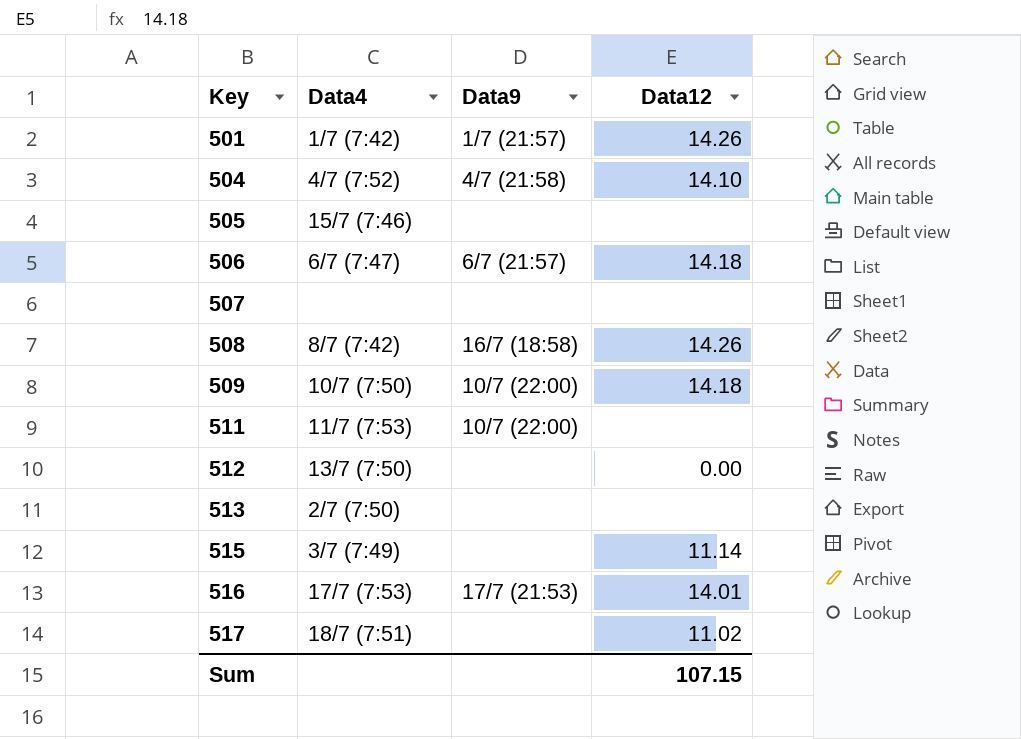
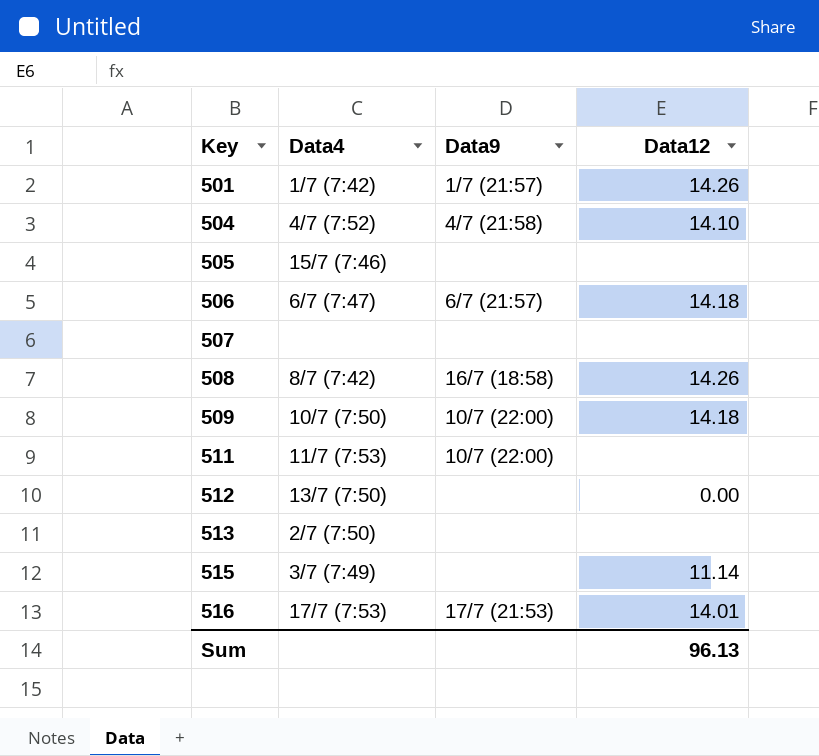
row 517: 18/7 (7:51) | none | 11.02 -> none
Sum | Data12: 107.15 -> 96.13

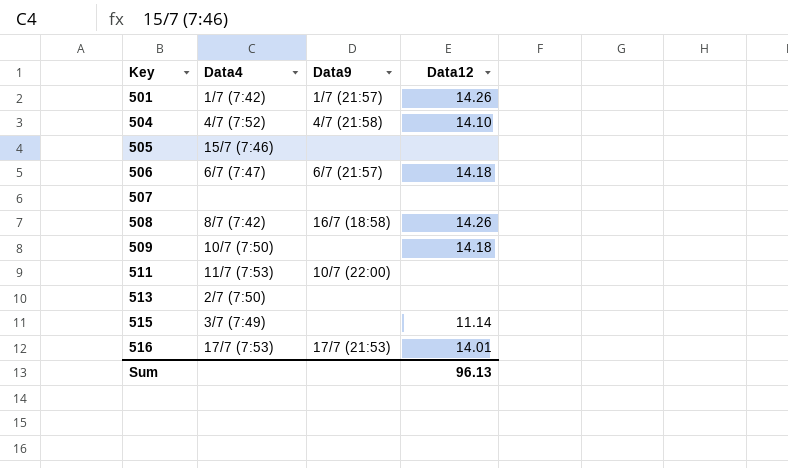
row 512: 13/7 (7:50) | none | 0.00 -> none
509 | Data9: 10/7 (22:00) -> none

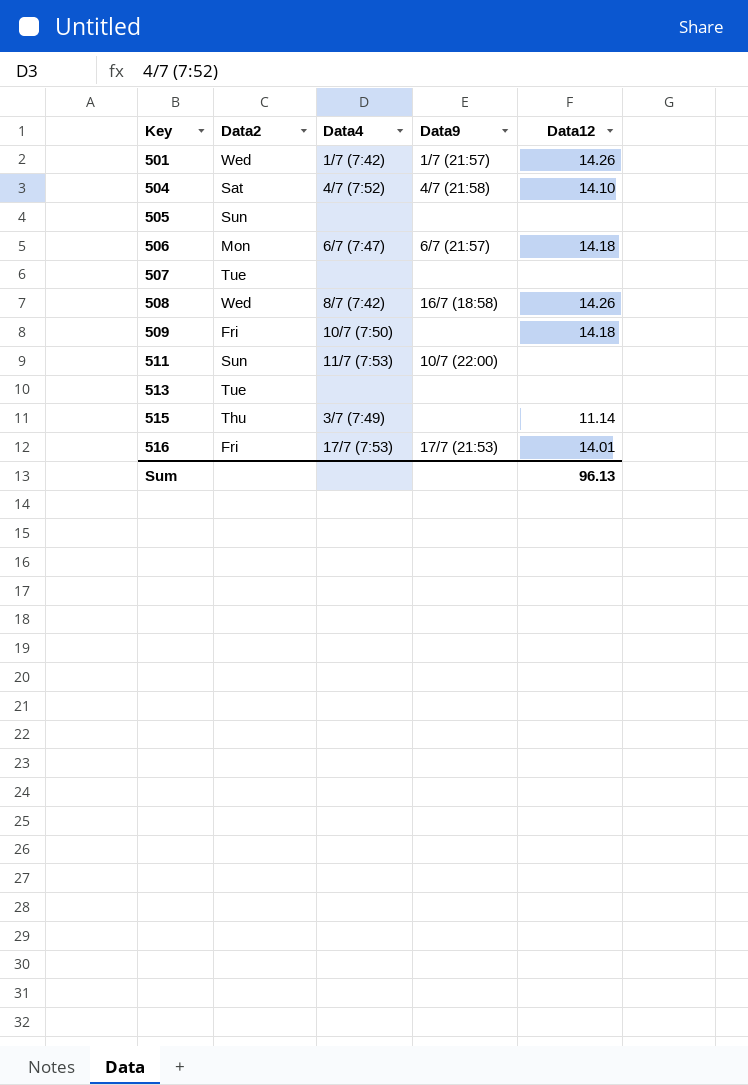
column Data2 | position: none -> 2
505 | Data4: 15/7 (7:46) -> none
513 | Data4: 2/7 (7:50) -> none

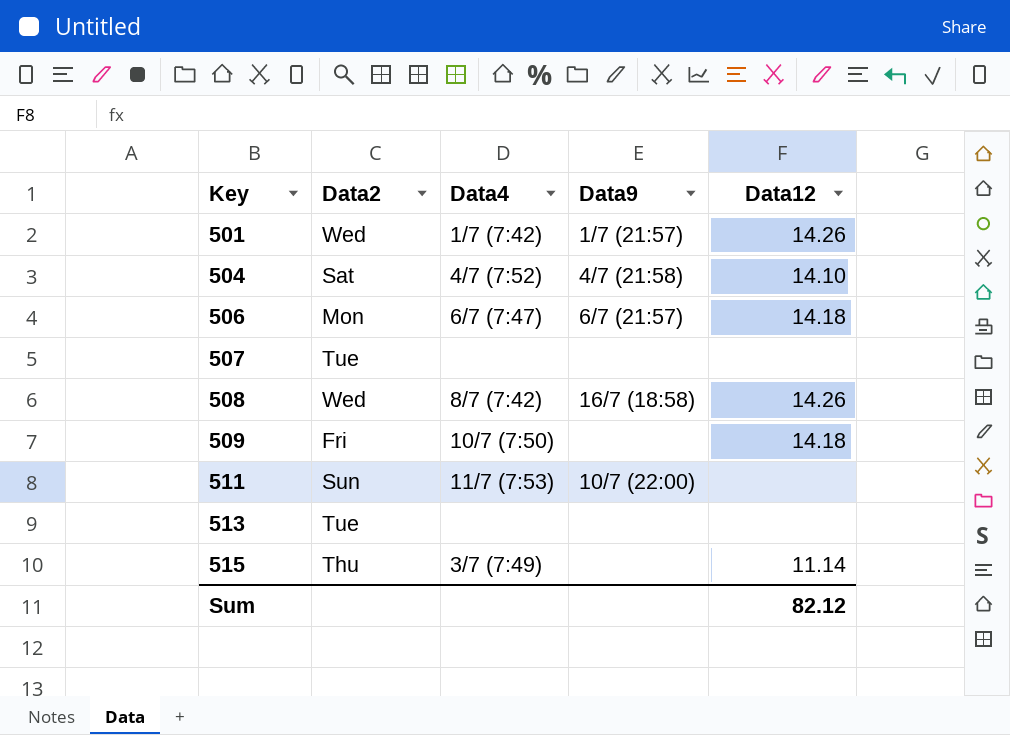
row 505: Sun | none | none | none -> none
row 516: Fri | 17/7 (7:53) | 17/7 (21:53) | 14.01 -> none
Sum | Data12: 96.13 -> 82.12

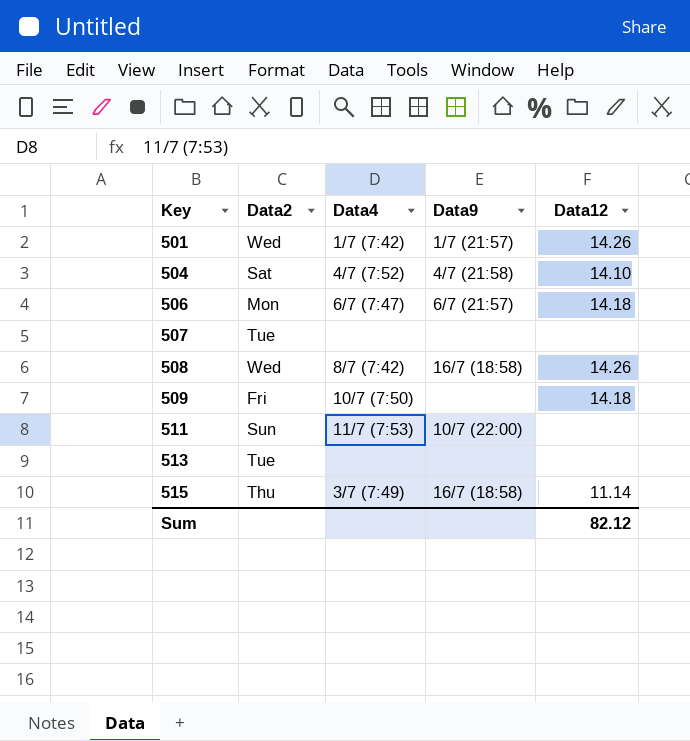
515 | Data9: none -> 16/7 (18:58)

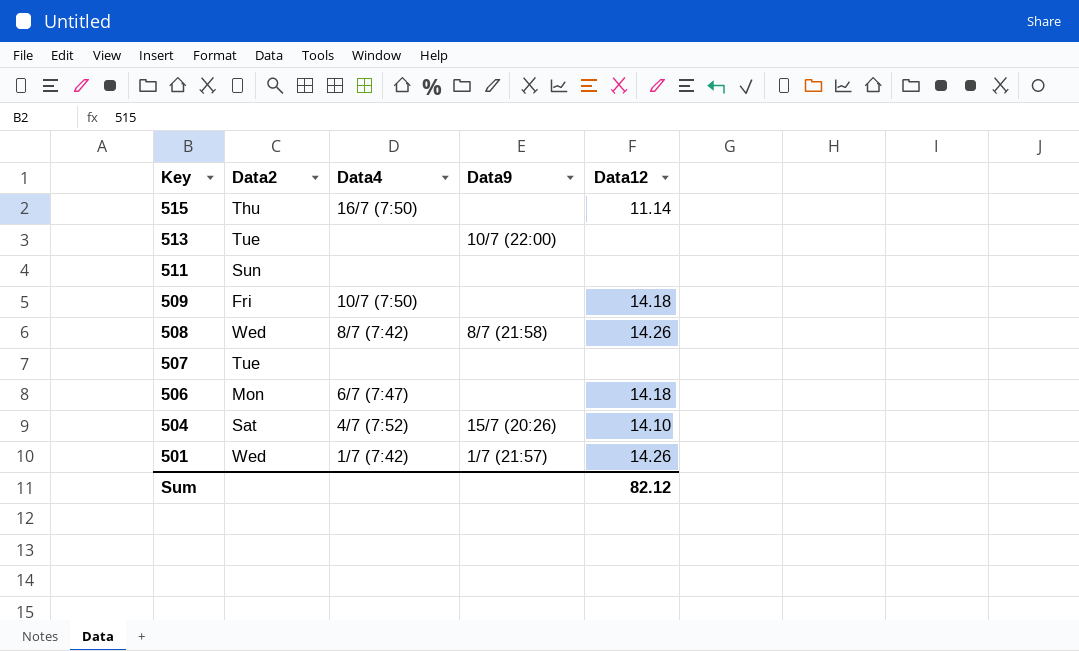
row order: Key ascending -> Key descending
515 | Data4: 3/7 (7:49) -> 16/7 (7:50)
515 | Data9: 16/7 (18:58) -> none
513 | Data9: none -> 10/7 (22:00)
511 | Data4: 11/7 (7:53) -> none
511 | Data9: 10/7 (22:00) -> none
508 | Data9: 16/7 (18:58) -> 8/7 (21:58)
506 | Data9: 6/7 (21:57) -> none
504 | Data9: 4/7 (21:58) -> 15/7 (20:26)

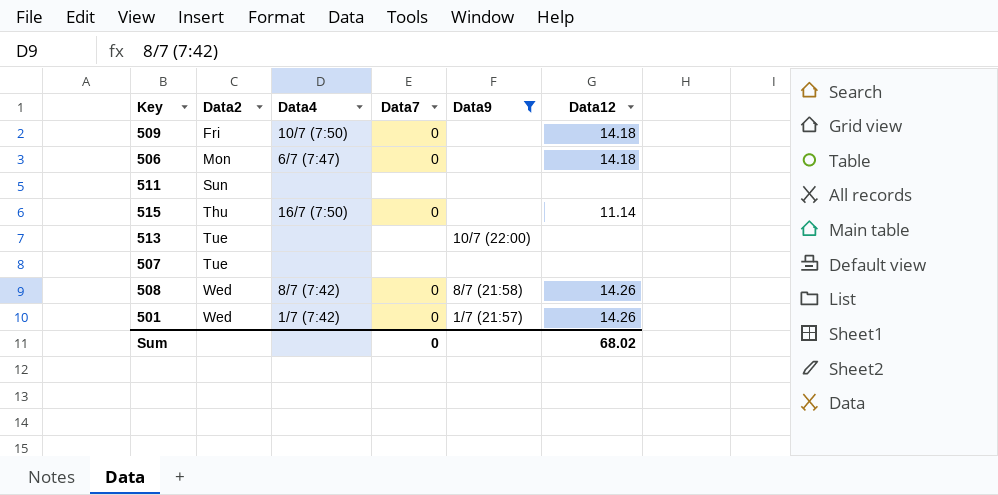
filter: none -> Data9 != 15/7 (20:26)
row order: Key descending -> Data2 ascending
column Data7 | position: none -> 4
Sum | Data12: 82.12 -> 68.02

